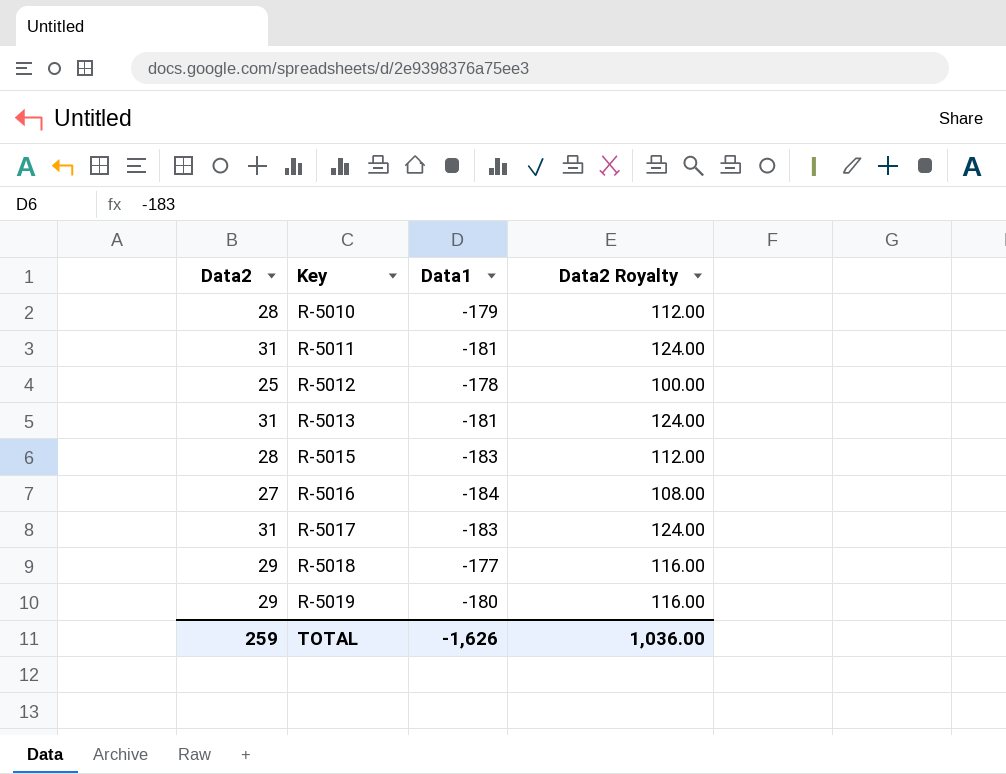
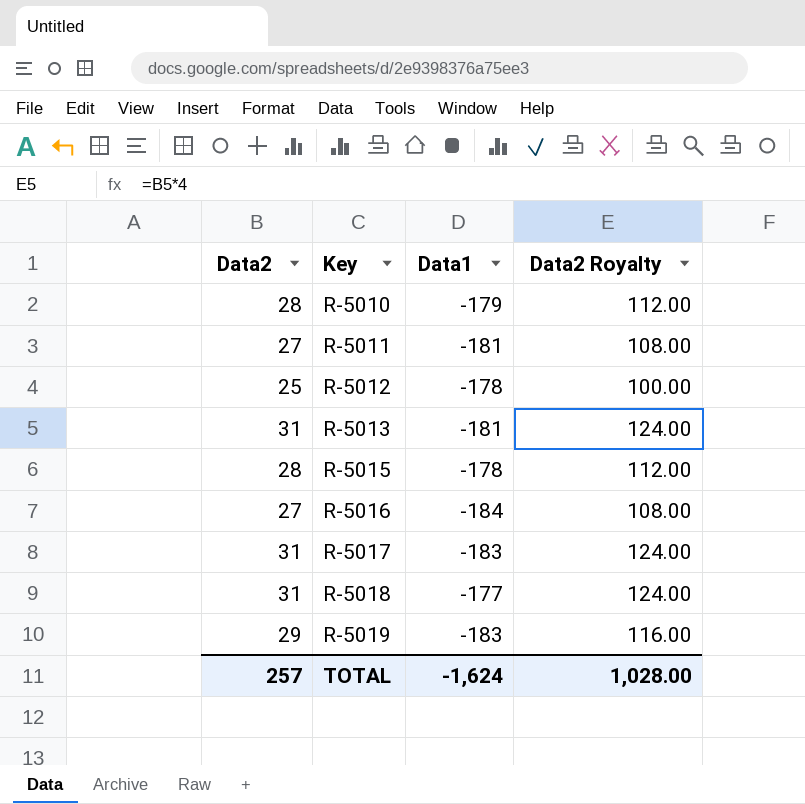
R-5011 | Data2: 31 -> 27
R-5011 | Data2 Royalty: 124.00 -> 108.00
R-5015 | Data1: -183 -> -178
R-5018 | Data2: 29 -> 31
R-5018 | Data2 Royalty: 116.00 -> 124.00
R-5019 | Data1: -180 -> -183
TOTAL | Data2: 259 -> 257
TOTAL | Data1: -1,626 -> -1,624
TOTAL | Data2 Royalty: 1,036.00 -> 1,028.00

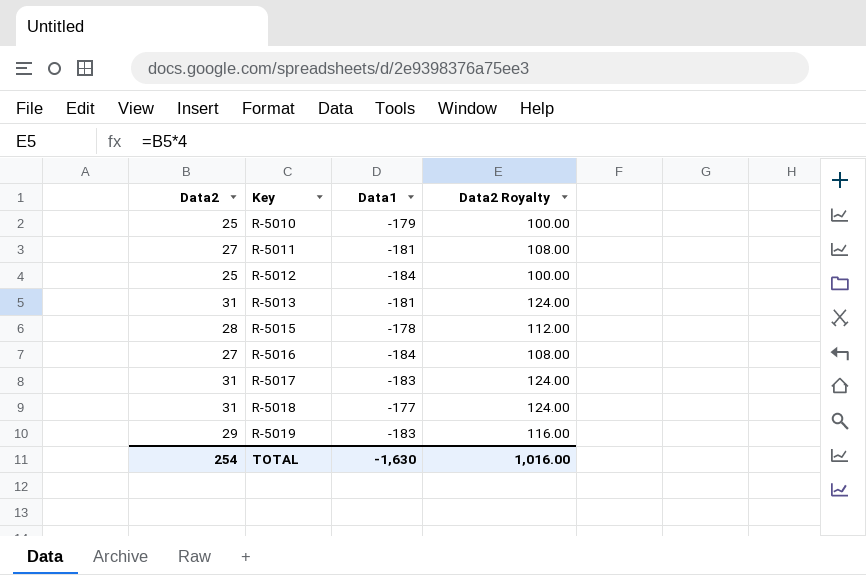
R-5010 | Data2: 28 -> 25
R-5010 | Data2 Royalty: 112.00 -> 100.00
R-5012 | Data1: -178 -> -184
TOTAL | Data2: 257 -> 254
TOTAL | Data1: -1,624 -> -1,630
TOTAL | Data2 Royalty: 1,028.00 -> 1,016.00

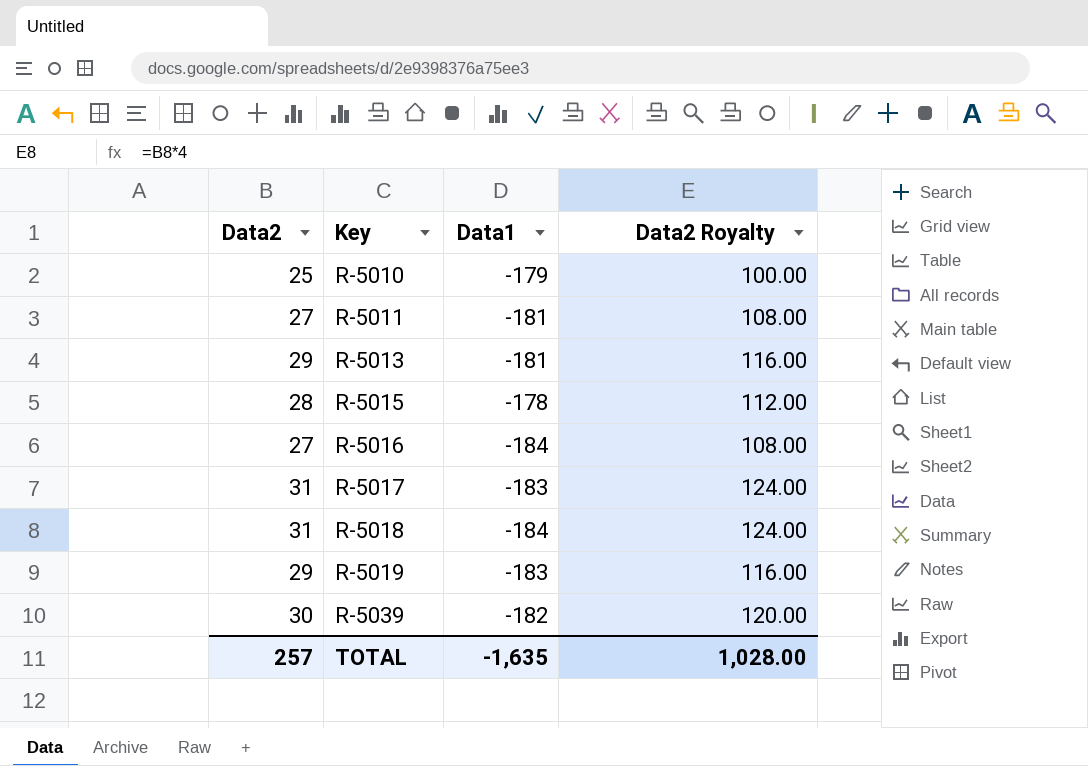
row R-5012: 25 | -184 | 100.00 -> none
R-5013 | Data2: 31 -> 29
R-5013 | Data2 Royalty: 124.00 -> 116.00
R-5018 | Data1: -177 -> -184
row R-5039: none -> 30 | -182 | 120.00
TOTAL | Data2: 254 -> 257
TOTAL | Data1: -1,630 -> -1,635
TOTAL | Data2 Royalty: 1,016.00 -> 1,028.00

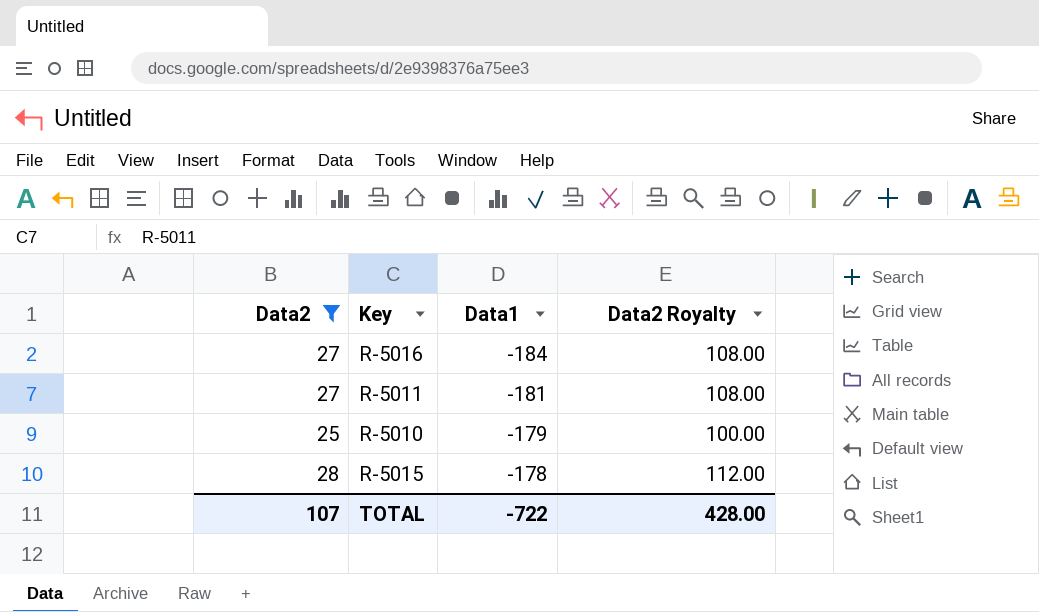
filter: none -> Data2 <= 28
row order: Key ascending -> Data1 ascending
TOTAL | Data2: 257 -> 107
TOTAL | Data1: -1,635 -> -722
TOTAL | Data2 Royalty: 1,028.00 -> 428.00

